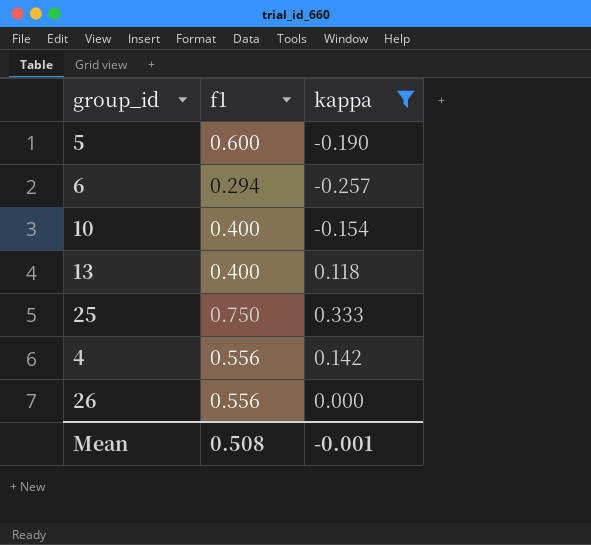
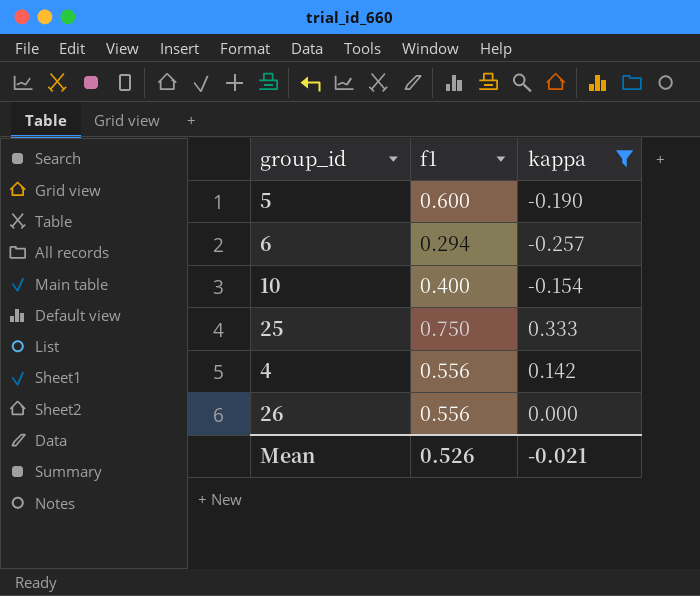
row 13: 0.400 | 0.118 -> none
Mean | f1: 0.508 -> 0.526
Mean | kappa: -0.001 -> -0.021

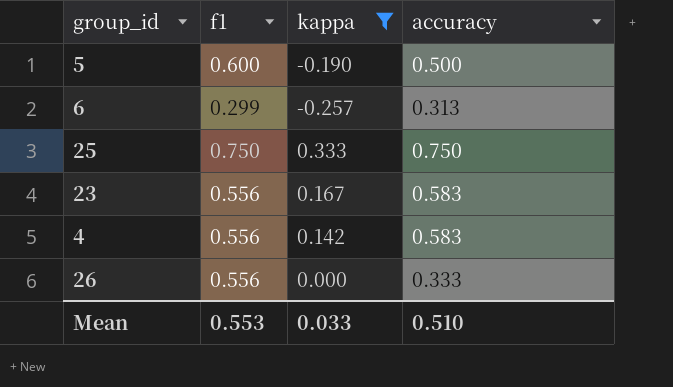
column accuracy | position: none -> 4
row 10: 0.400 | -0.154 -> none
6 | f1: 0.294 -> 0.299
row 23: none -> 0.556 | 0.167 | 0.583
Mean | f1: 0.526 -> 0.553
Mean | kappa: -0.021 -> 0.033

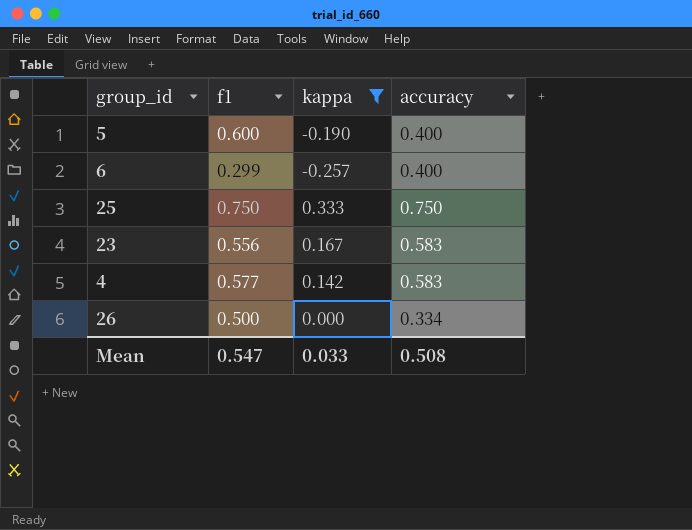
5 | accuracy: 0.500 -> 0.400
6 | accuracy: 0.313 -> 0.400
4 | f1: 0.556 -> 0.577
26 | f1: 0.556 -> 0.500
26 | accuracy: 0.333 -> 0.334
Mean | f1: 0.553 -> 0.547
Mean | accuracy: 0.510 -> 0.508

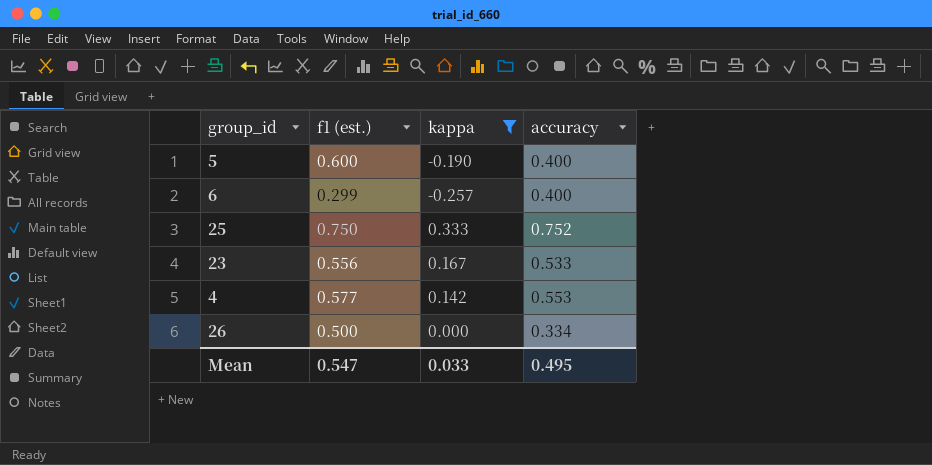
column name: f1 -> f1 (est.)
25 | accuracy: 0.750 -> 0.752
23 | accuracy: 0.583 -> 0.533
4 | accuracy: 0.583 -> 0.553
Mean | accuracy: 0.508 -> 0.495

